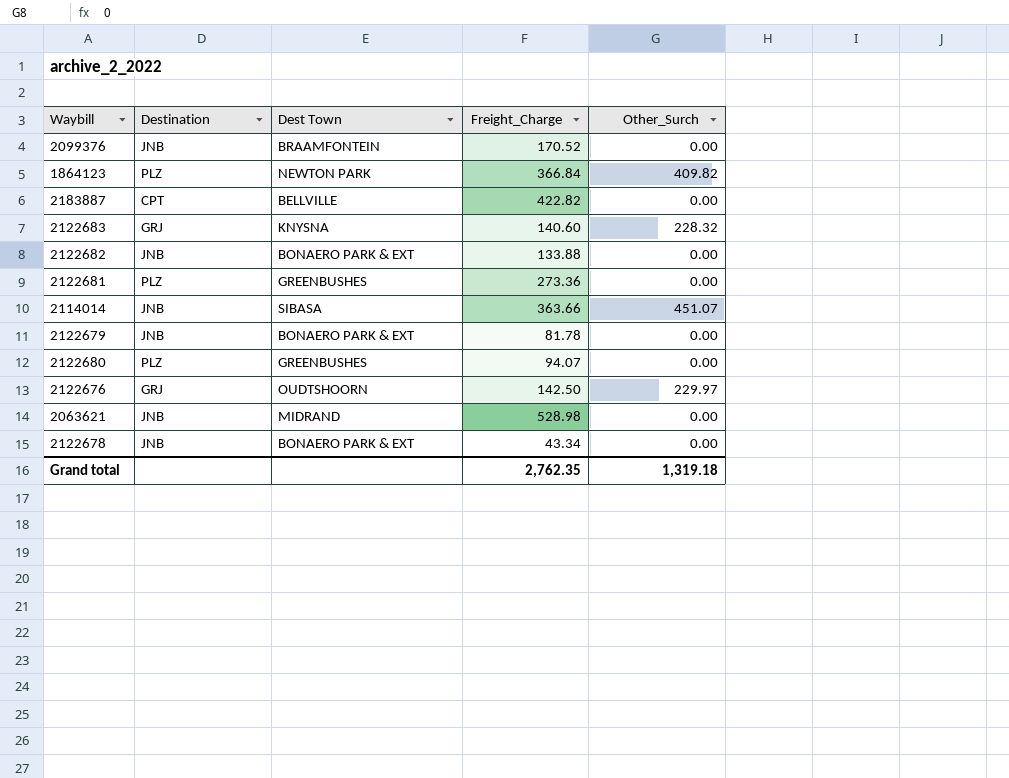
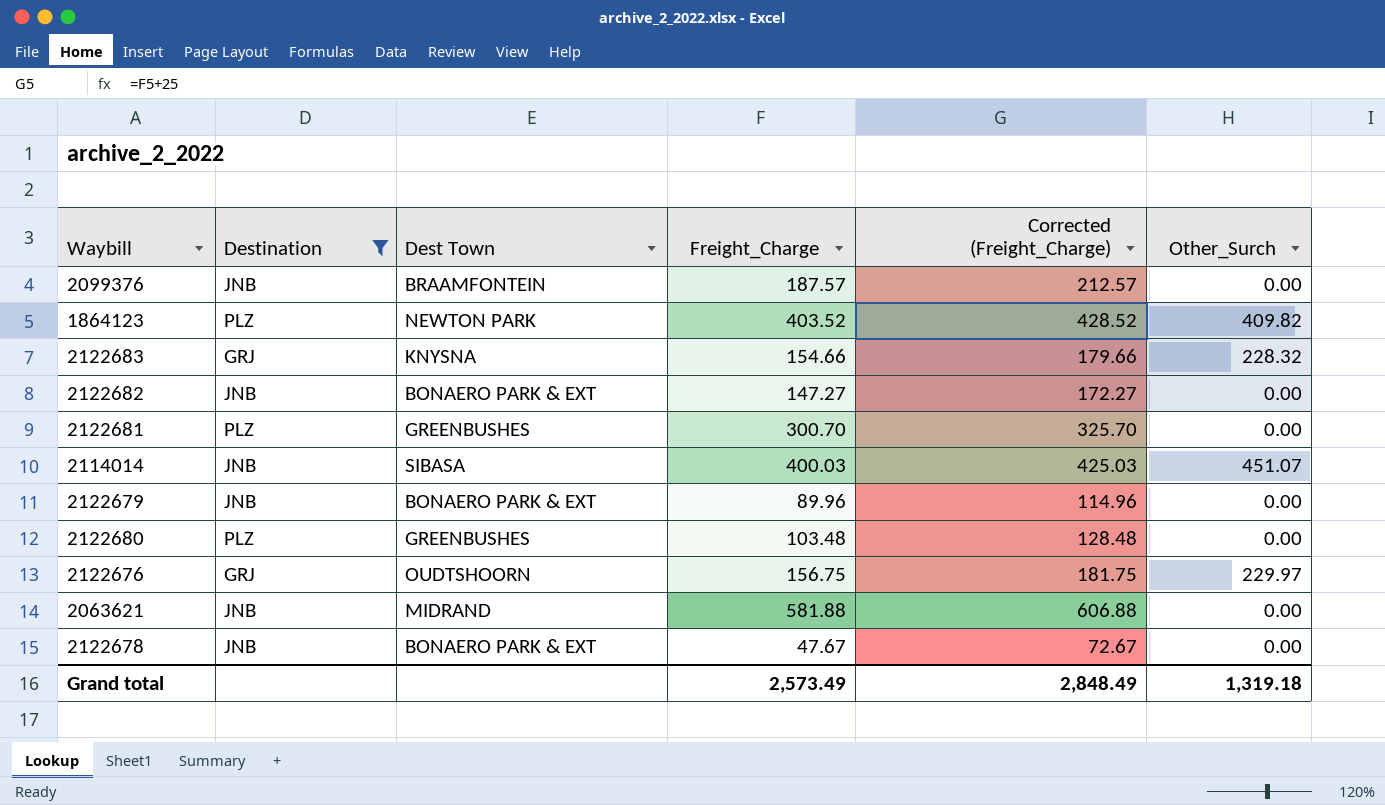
filter: none -> Destination != CPT
column Corrected (Freight_Charge) | formula: none -> [Freight_Charge] + 25
2099376 | Freight_Charge: 170.52 -> 187.57
1864123 | Freight_Charge: 366.84 -> 403.52
2122683 | Freight_Charge: 140.60 -> 154.66
2122682 | Freight_Charge: 133.88 -> 147.27
2122681 | Freight_Charge: 273.36 -> 300.70
2114014 | Freight_Charge: 363.66 -> 400.03
2122679 | Freight_Charge: 81.78 -> 89.96
2122680 | Freight_Charge: 94.07 -> 103.48
2122676 | Freight_Charge: 142.50 -> 156.75
2063621 | Freight_Charge: 528.98 -> 581.88
2122678 | Freight_Charge: 43.34 -> 47.67
Grand total | Freight_Charge: 2,762.35 -> 2,573.49

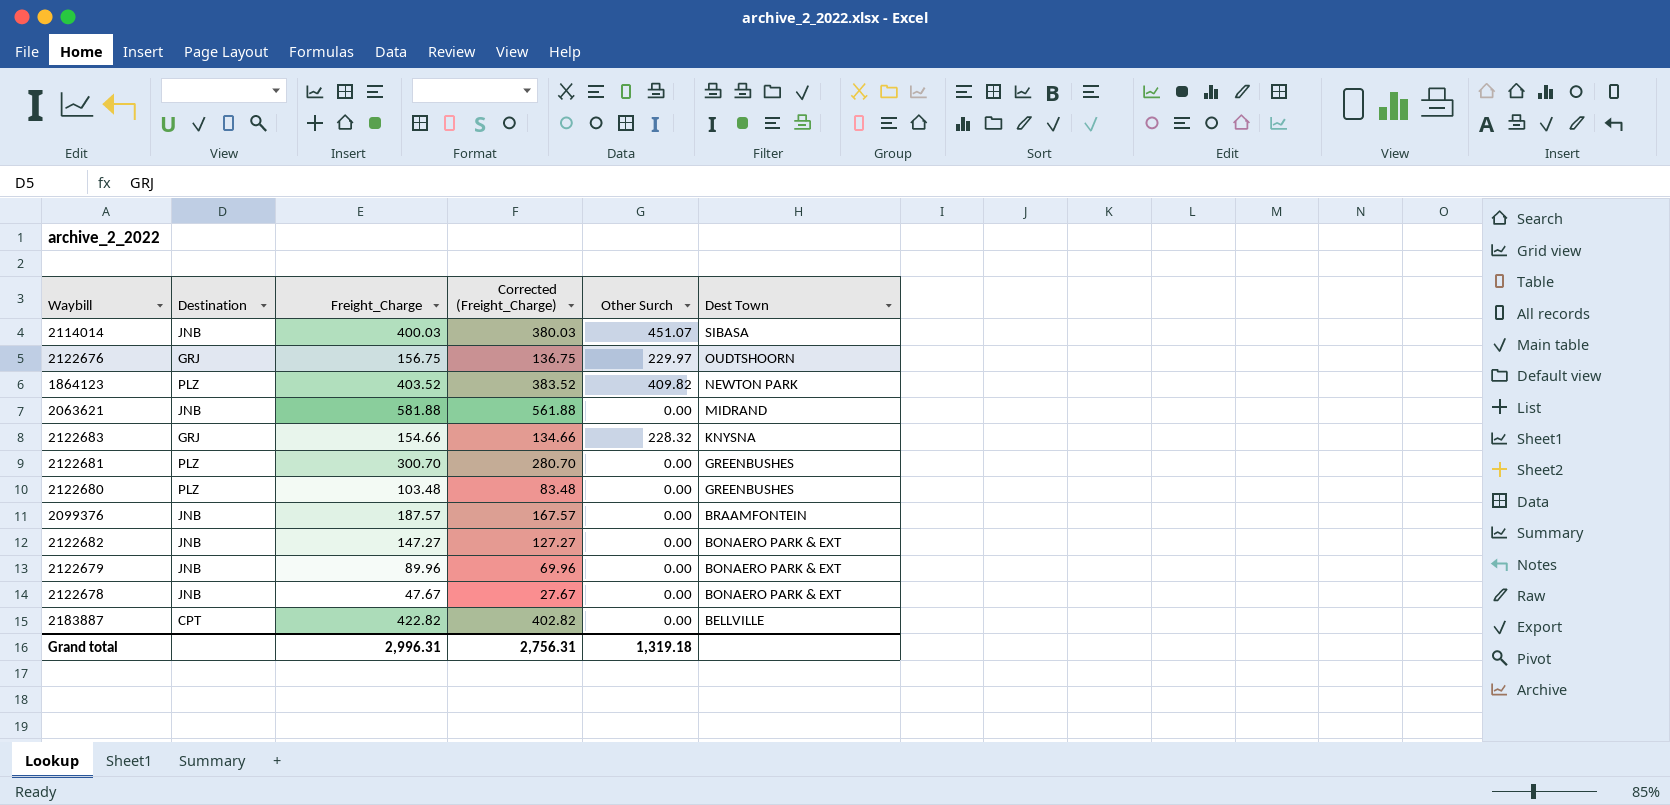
filter: Destination != CPT -> none
row order: none -> Dest Town descending
column Corrected (Freight_Charge) | formula: [Freight_Charge] + 25 -> [Freight_Charge] - 20
column name: Other_Surch -> Other Surch
column Dest Town | position: 3 -> 6
Grand total | Freight_Charge: 2,573.49 -> 2,996.31
Grand total | Corrected (Freight_Charge): 2,848.49 -> 2,756.31

